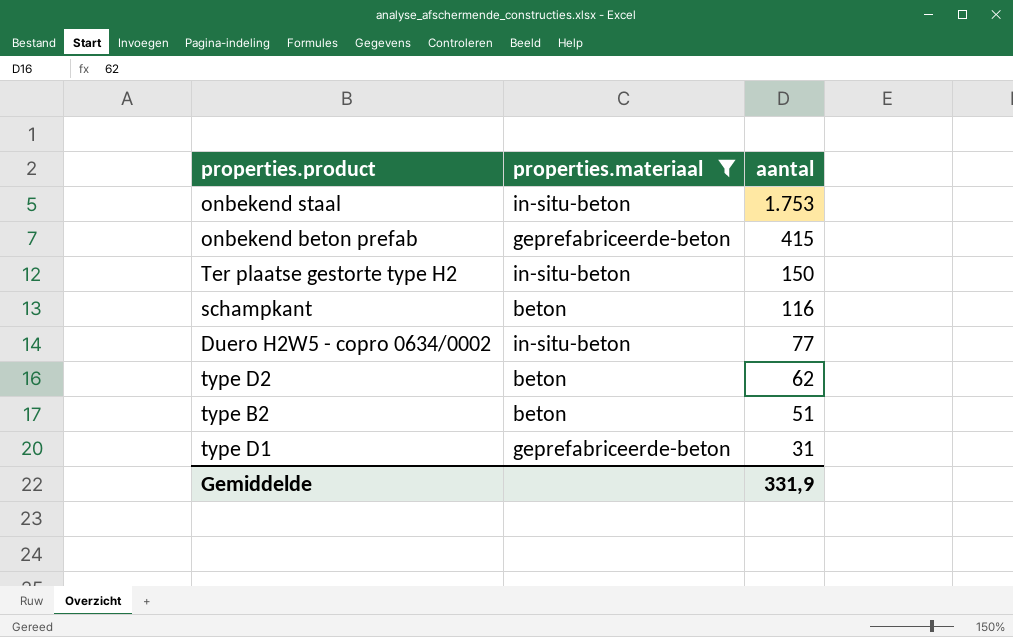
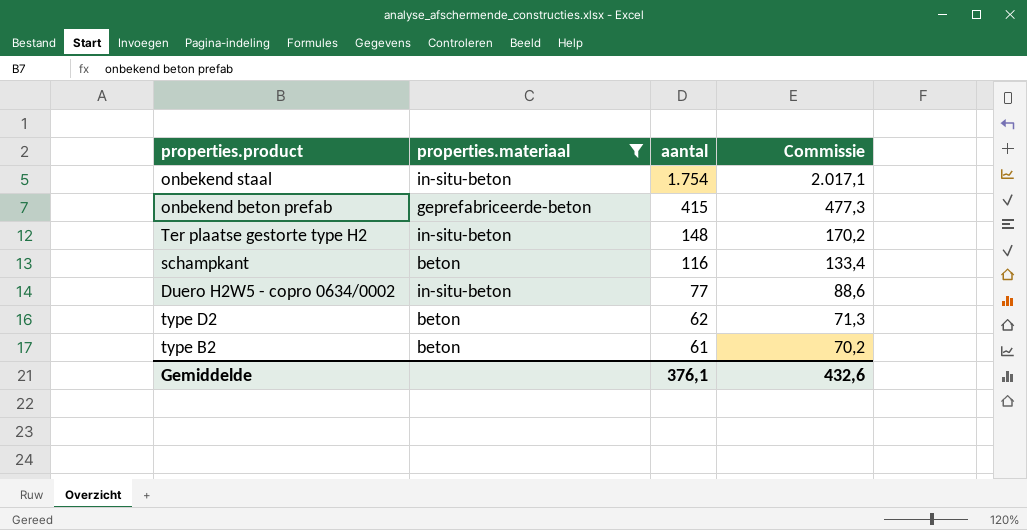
column Commissie | formula: none -> [aantal] * 1,15
row type D1: geprefabriceerde-beton | 31 -> none
onbekend staal | aantal: 1.753 -> 1.754
Ter plaatse gestorte type H2 | aantal: 150 -> 148
type B2 | aantal: 51 -> 61
Gemiddelde | aantal: 331,9 -> 376,1

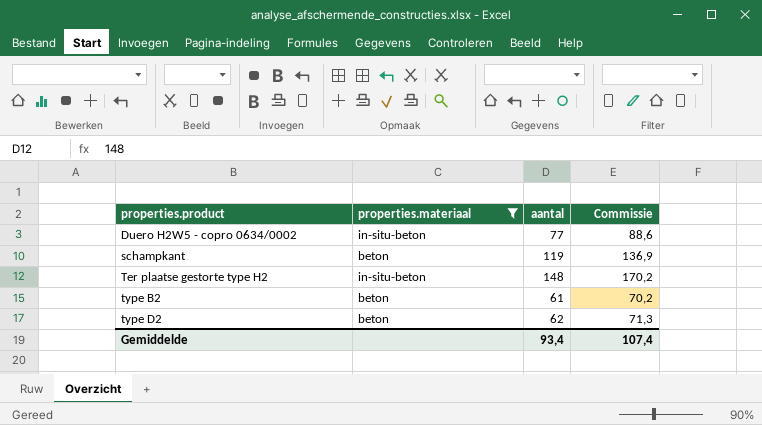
row order: aantal descending -> properties.product ascending
row onbekend staal: in-situ-beton | 1.754 | 2.017,1 -> none
row onbekend beton prefab: geprefabriceerde-beton | 415 | 477,3 -> none
schampkant | aantal: 116 -> 119
schampkant | Commissie: 133,4 -> 136,9
Gemiddelde | aantal: 376,1 -> 93,4
Gemiddelde | Commissie: 432,6 -> 107,4

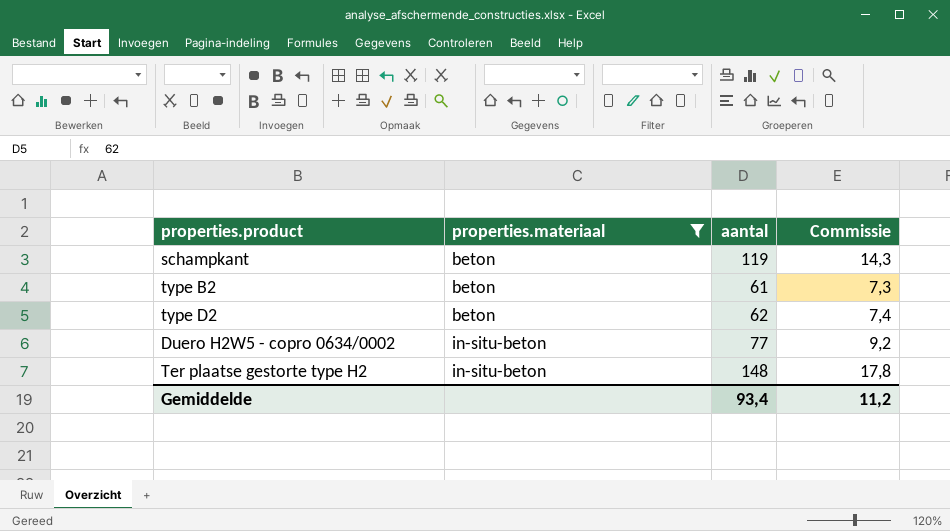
row order: properties.product ascending -> properties.materiaal ascending
column Commissie | formula: [aantal] * 1,15 -> [aantal] * 0,12
Gemiddelde | Commissie: 107,4 -> 11,2

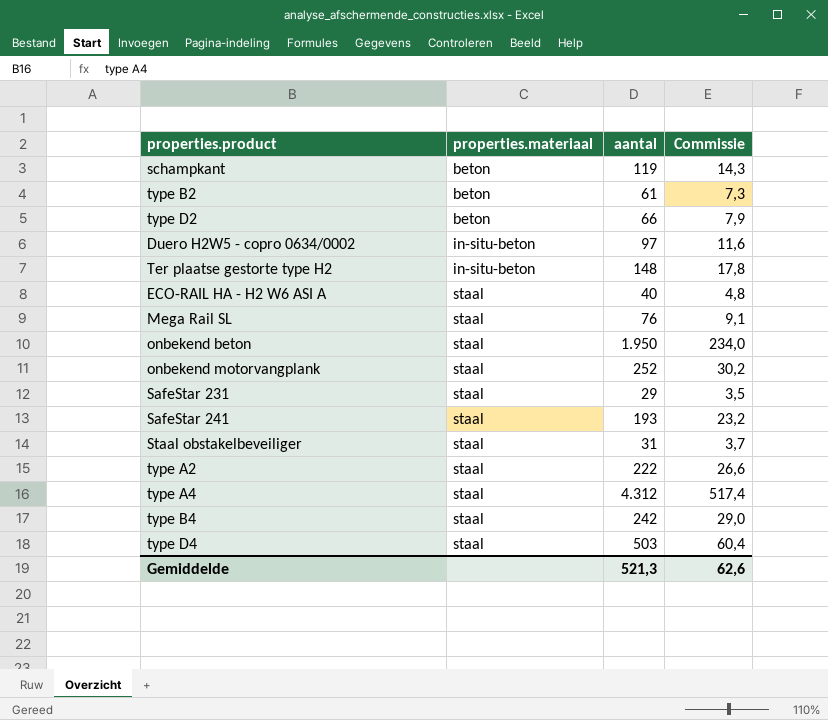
filter: properties.materiaal != staal -> none
type D2 | aantal: 62 -> 66
type D2 | Commissie: 7,4 -> 7,9
Duero H2W5 - copro 0634/0002 | aantal: 77 -> 97
Duero H2W5 - copro 0634/0002 | Commissie: 9,2 -> 11,6
Gemiddelde | aantal: 93,4 -> 521,3
Gemiddelde | Commissie: 11,2 -> 62,6

